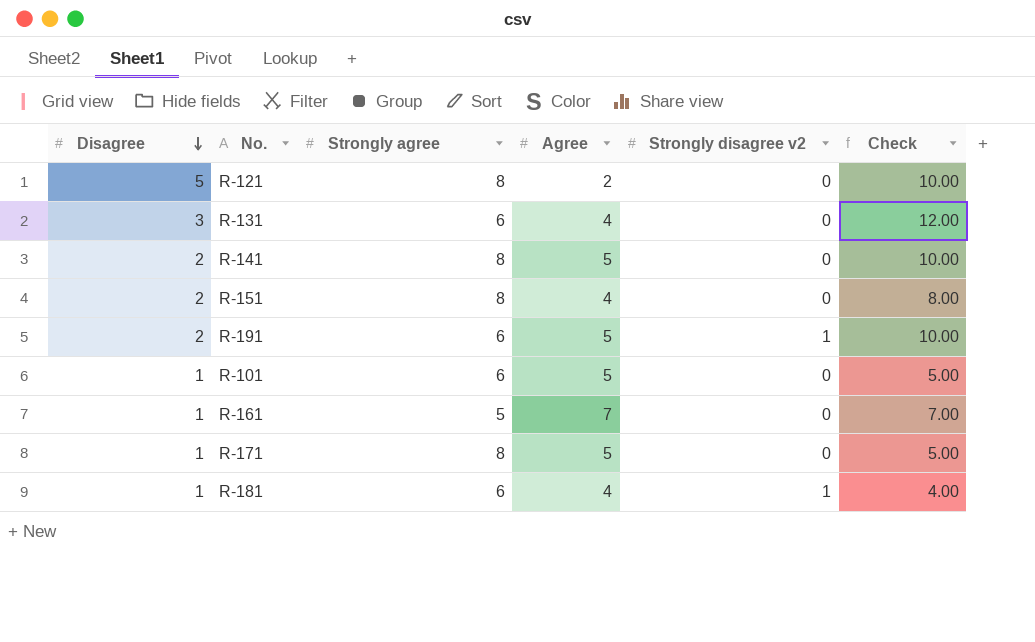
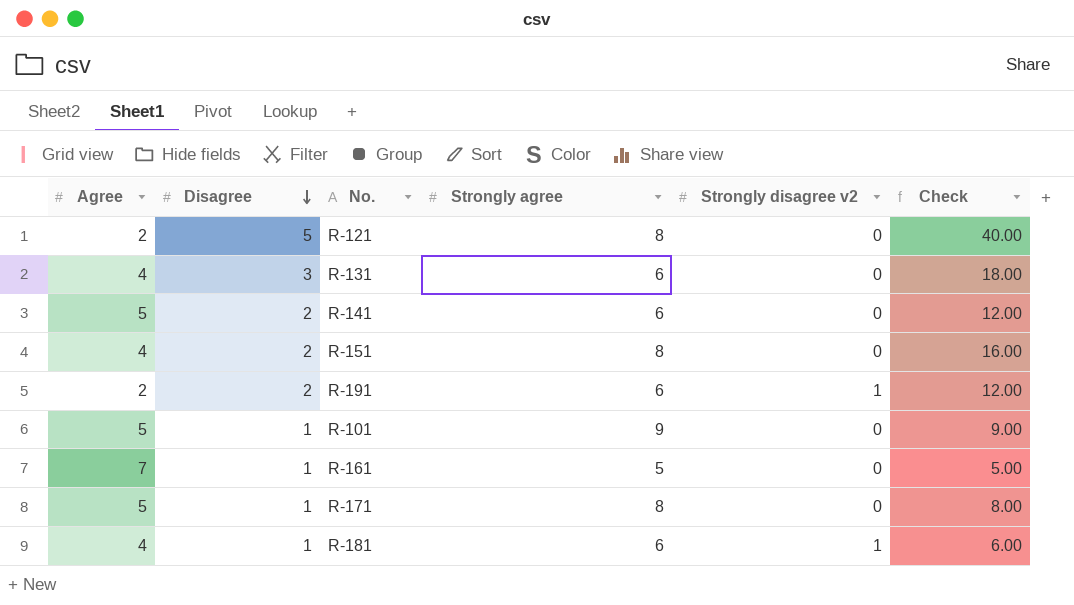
column Agree | position: 4 -> 1
column Check | formula: [Disagree] * [Agree] -> [Disagree] * [Strongly agree]
R-141 | Strongly agree: 8 -> 6
R-191 | Agree: 5 -> 2
R-101 | Strongly agree: 6 -> 9

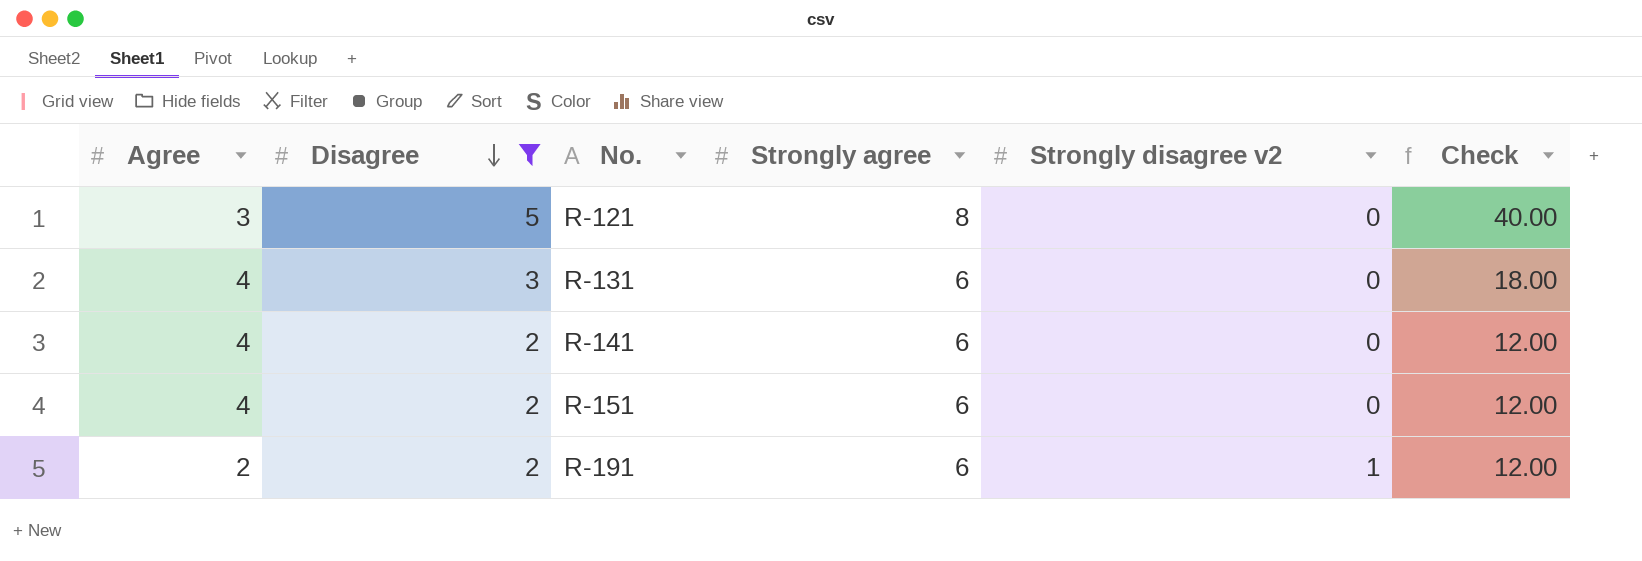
filter: none -> Disagree != 1
R-121 | Agree: 2 -> 3
R-141 | Agree: 5 -> 4
R-151 | Strongly agree: 8 -> 6
R-151 | Check: 16.00 -> 12.00

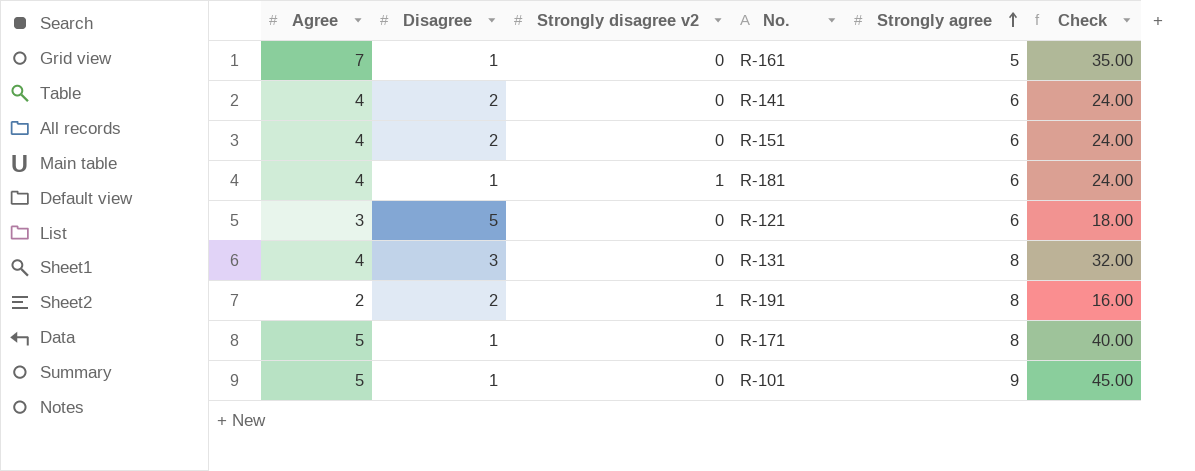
filter: Disagree != 1 -> none
row order: Disagree descending -> Strongly agree ascending
column Strongly disagree v2 | position: 5 -> 3
column Check | formula: [Disagree] * [Strongly agree] -> [Agree] * [Strongly agree]
R-121 | Strongly agree: 8 -> 6
R-131 | Strongly agree: 6 -> 8
R-191 | Strongly agree: 6 -> 8

